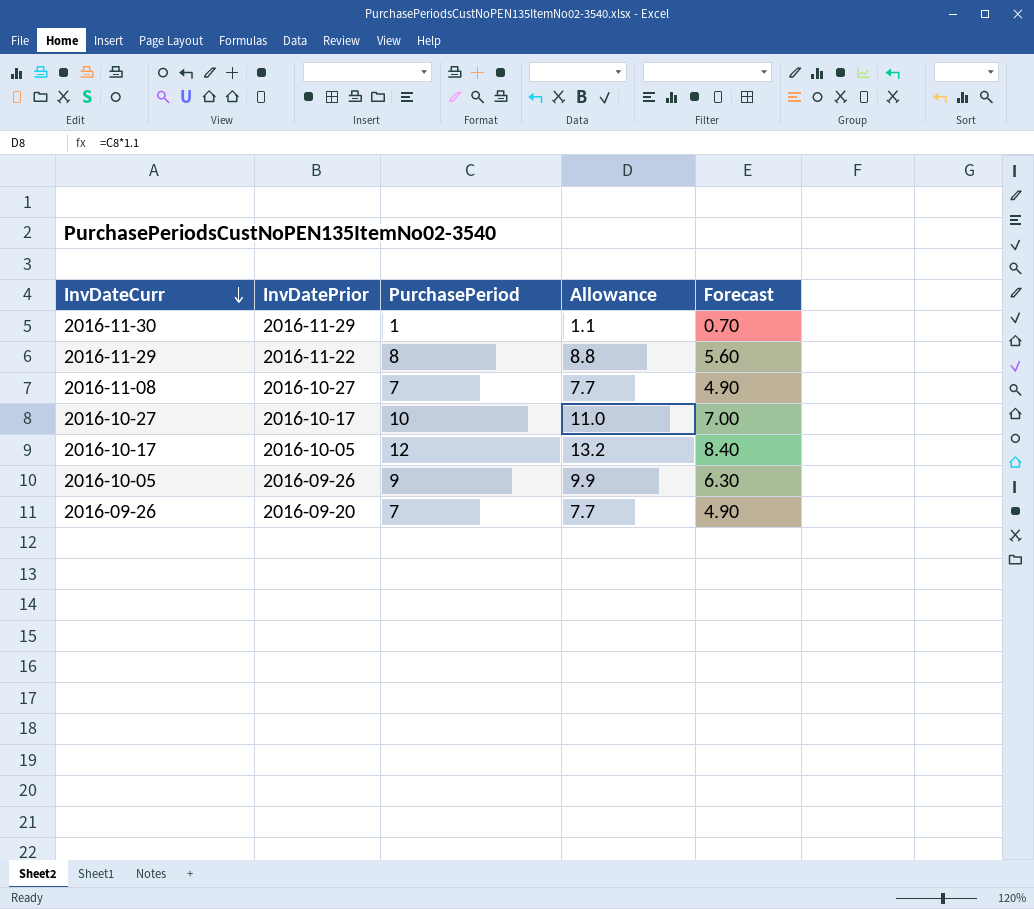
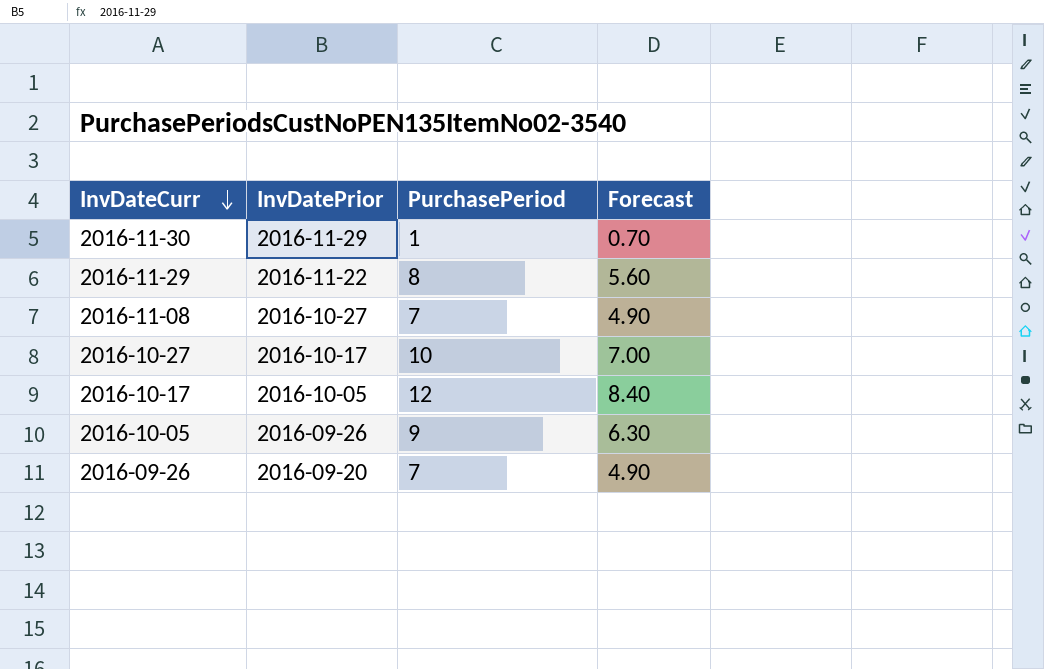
column Allowance | formula: [PurchasePeriod] * 1.1 -> none

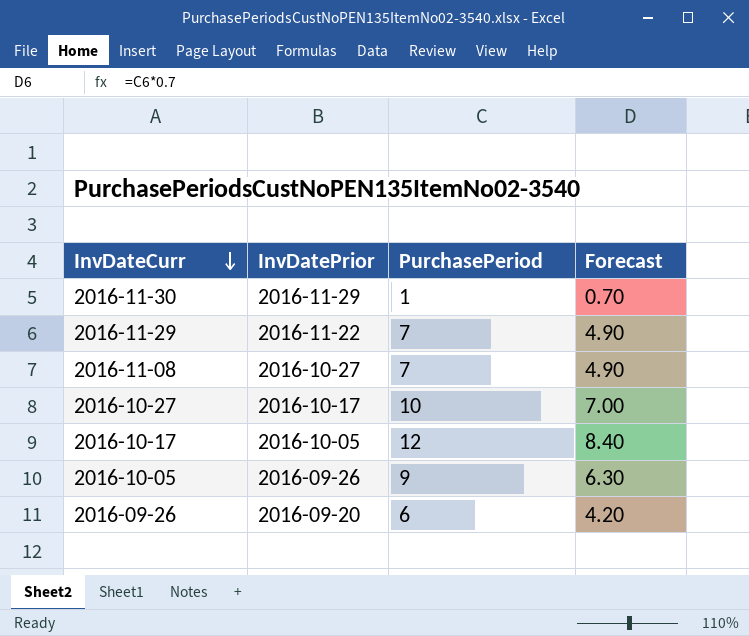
2016-11-29 | PurchasePeriod: 8 -> 7
2016-11-29 | Forecast: 5.60 -> 4.90
2016-09-26 | PurchasePeriod: 7 -> 6
2016-09-26 | Forecast: 4.90 -> 4.20

